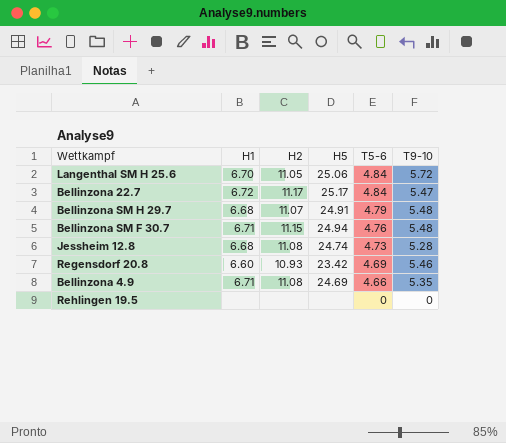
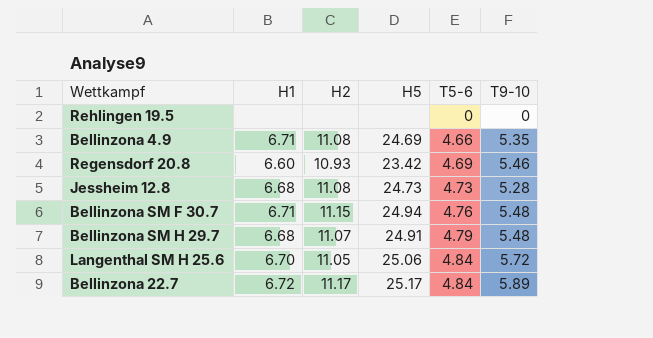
row order: T5-6 descending -> T5-6 ascending
Jessheim 12.8 | H5: 24.74 -> 24.73
Bellinzona 22.7 | T9-10: 5.47 -> 5.89

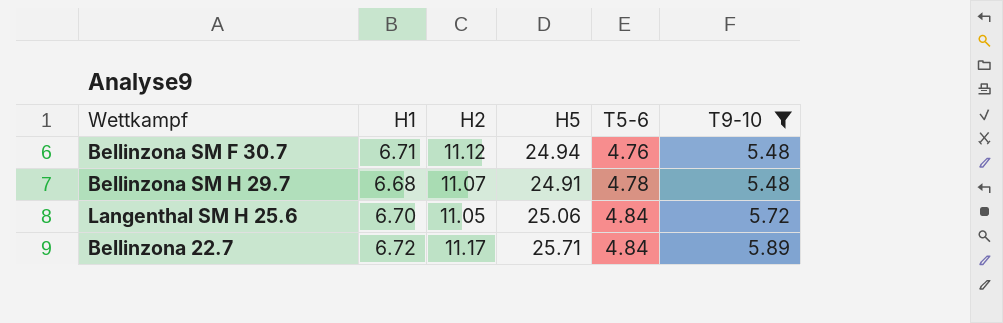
filter: none -> T9-10 >= 5.48
Bellinzona SM F 30.7 | H2: 11.15 -> 11.12
Bellinzona SM H 29.7 | T5-6: 4.79 -> 4.78
Bellinzona 22.7 | H5: 25.17 -> 25.71

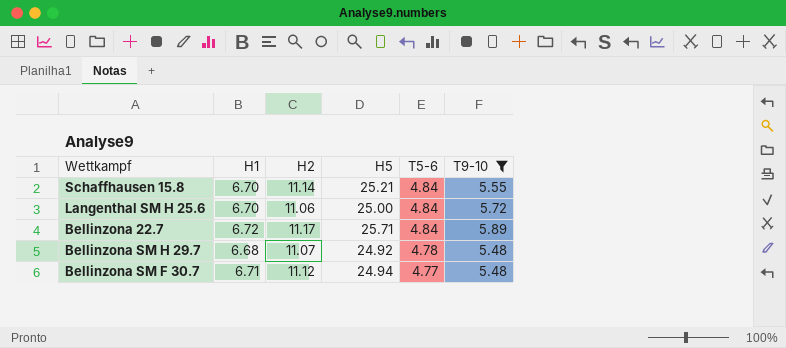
row order: T5-6 ascending -> T5-6 descending
row Schaffhausen 15.8: none -> 6.70 | 11.14 | 25.21 | 4.84 | 5.55
Langenthal SM H 25.6 | H2: 11.05 -> 11.06
Langenthal SM H 25.6 | H5: 25.06 -> 25.00
Bellinzona SM H 29.7 | H5: 24.91 -> 24.92
Bellinzona SM F 30.7 | T5-6: 4.76 -> 4.77

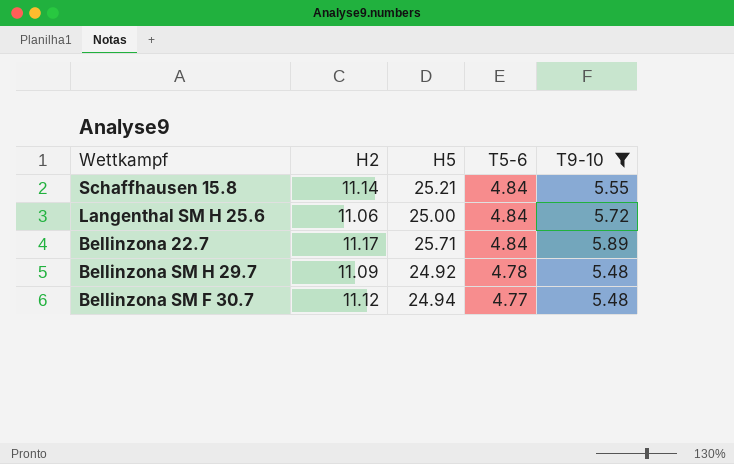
column H1 | position: 2 -> none
Bellinzona SM H 29.7 | H2: 11.07 -> 11.09

